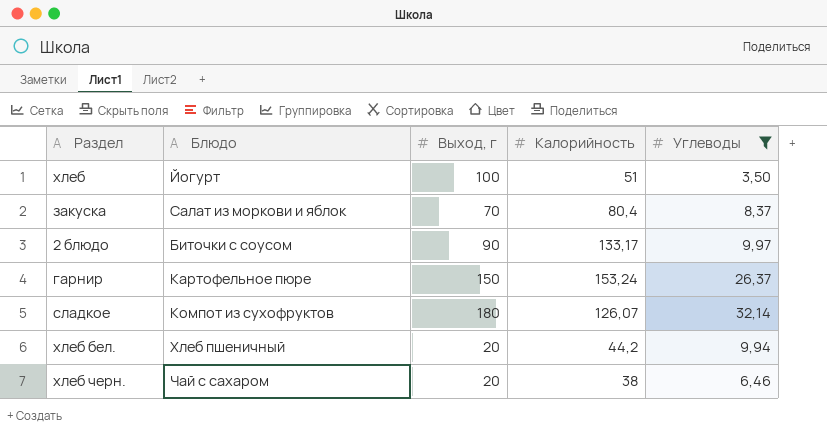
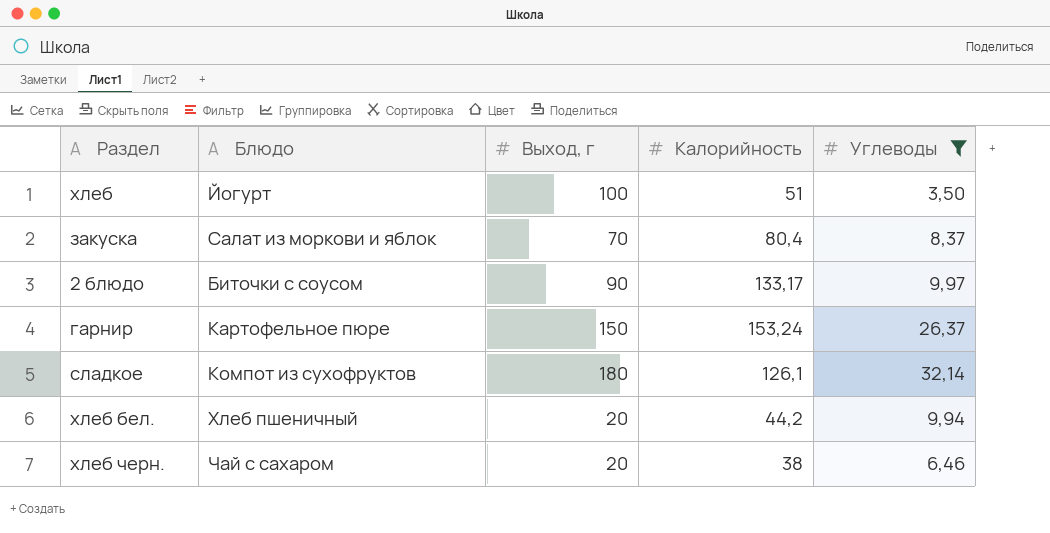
сладкое | Калорийность: 126,07 -> 126,1

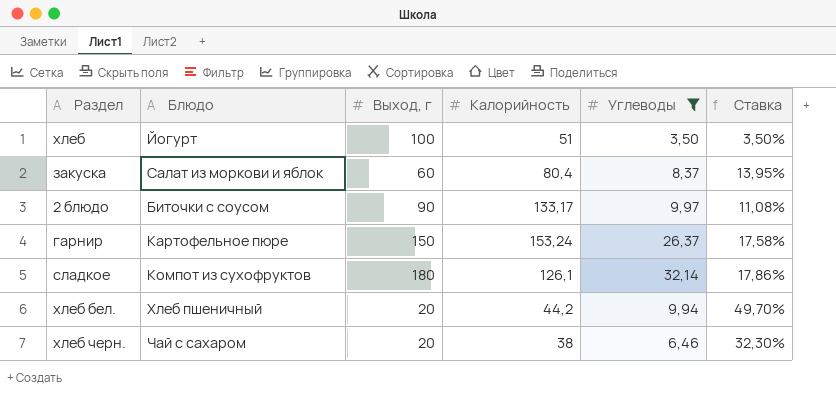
column Ставка | formula: none -> [Углеводы] / [Выход, г]
закуска | Выход, г: 70 -> 60

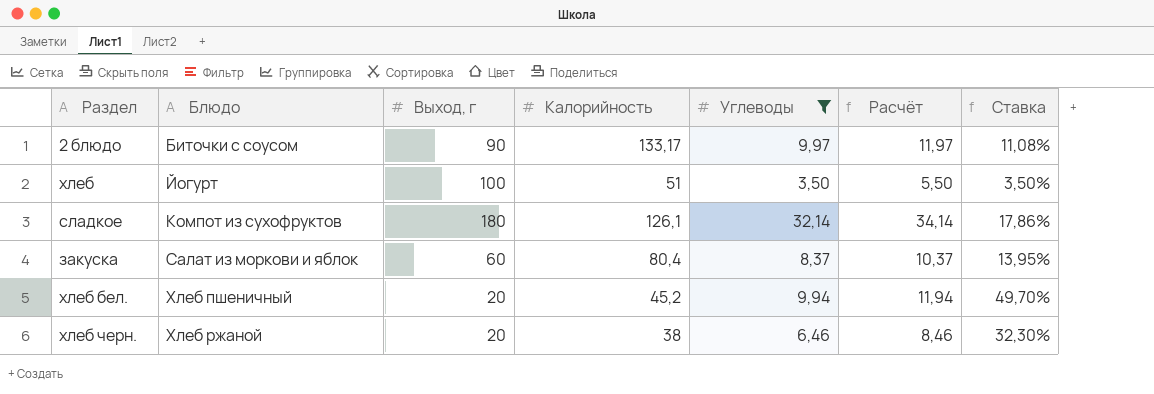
row order: none -> Блюдо ascending
column Расчёт | formula: none -> [Углеводы] + 2
row гарнир: Картофельное пюре | 150 | 153,24 | 26,37 | 17,58% -> none
хлеб бел. | Калорийность: 44,2 -> 45,2
хлеб черн. | Блюдо: Чай с сахаром -> Хлеб ржаной

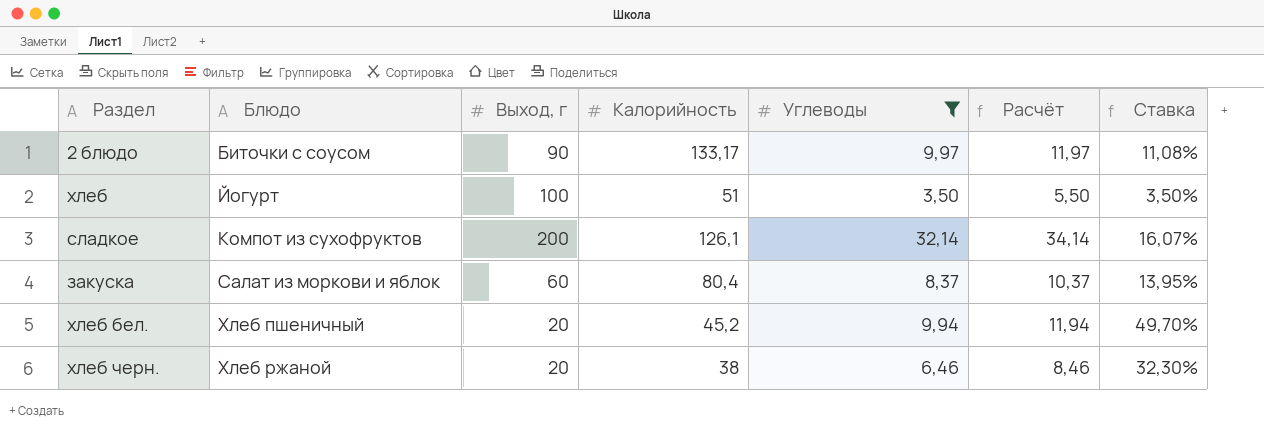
сладкое | Выход, г: 180 -> 200
сладкое | Ставка: 17,86% -> 16,07%

